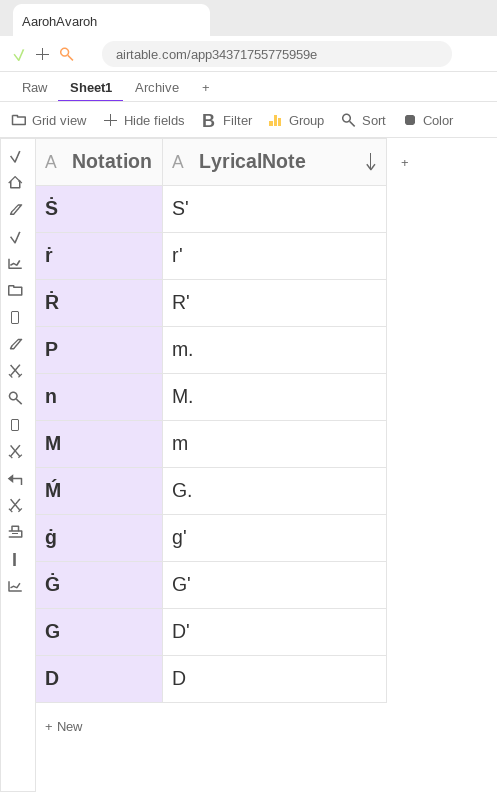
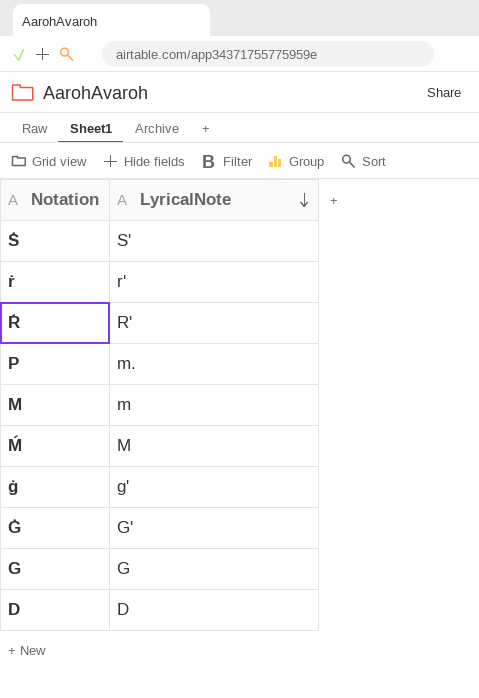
row n: M. -> none
Ḿ | LyricalNote: G. -> M
G | LyricalNote: D' -> G

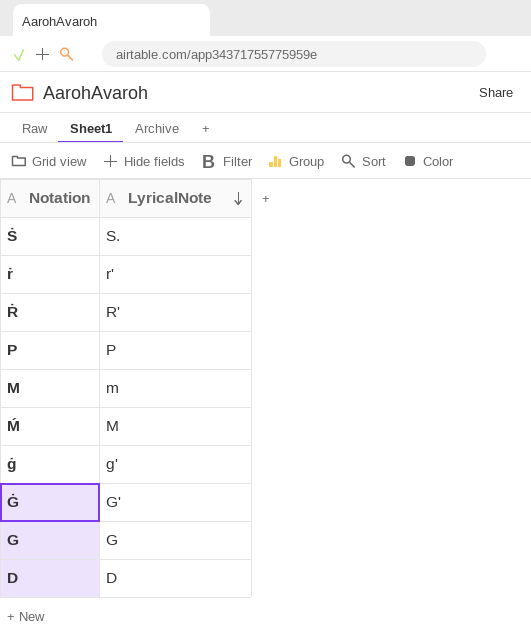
Ṡ | LyricalNote: S' -> S.
P | LyricalNote: m. -> P

